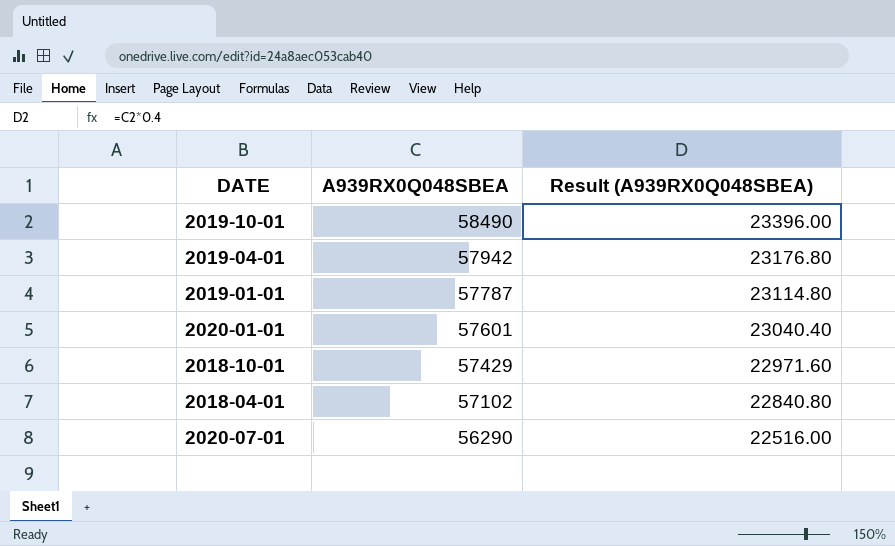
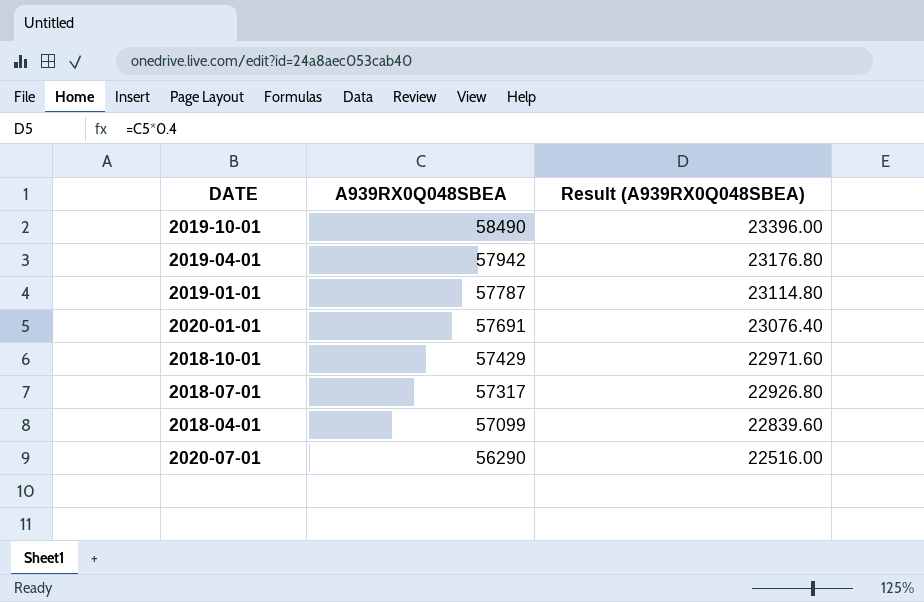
2020-01-01 | A939RX0Q048SBEA: 57601 -> 57691
2020-01-01 | Result (A939RX0Q048SBEA): 23040.40 -> 23076.40
row 2018-07-01: none -> 57317 | 22926.80
2018-04-01 | A939RX0Q048SBEA: 57102 -> 57099
2018-04-01 | Result (A939RX0Q048SBEA): 22840.80 -> 22839.60

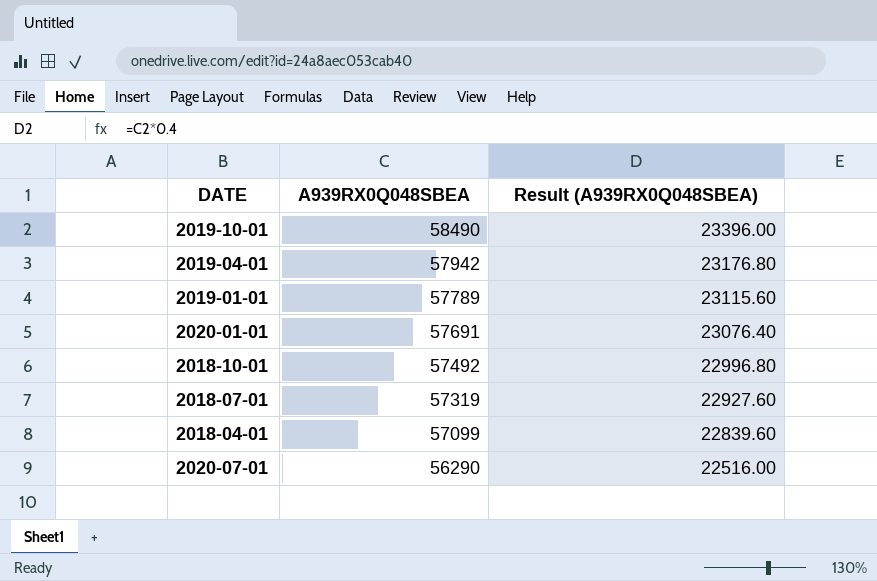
2019-01-01 | A939RX0Q048SBEA: 57787 -> 57789
2019-01-01 | Result (A939RX0Q048SBEA): 23114.80 -> 23115.60
2018-10-01 | A939RX0Q048SBEA: 57429 -> 57492
2018-10-01 | Result (A939RX0Q048SBEA): 22971.60 -> 22996.80
2018-07-01 | A939RX0Q048SBEA: 57317 -> 57319
2018-07-01 | Result (A939RX0Q048SBEA): 22926.80 -> 22927.60

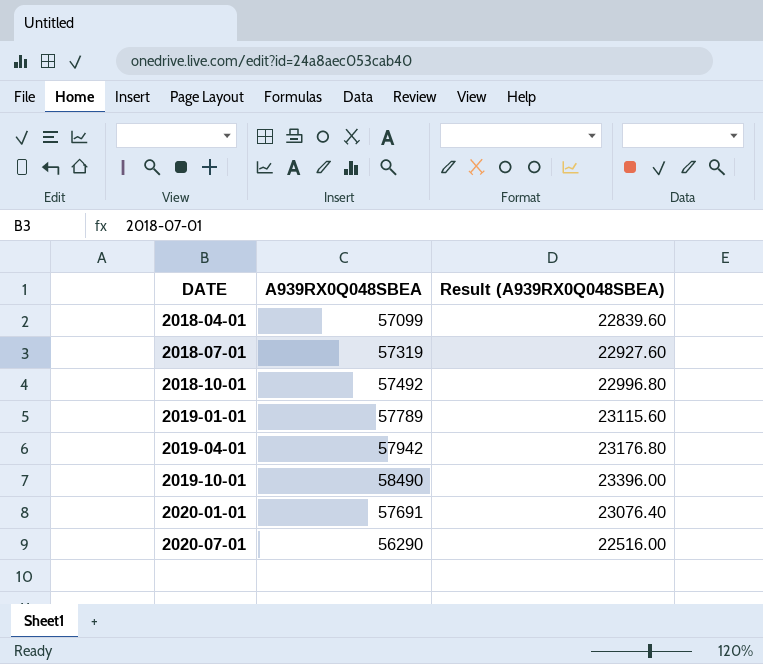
row order: A939RX0Q048SBEA descending -> DATE ascending

